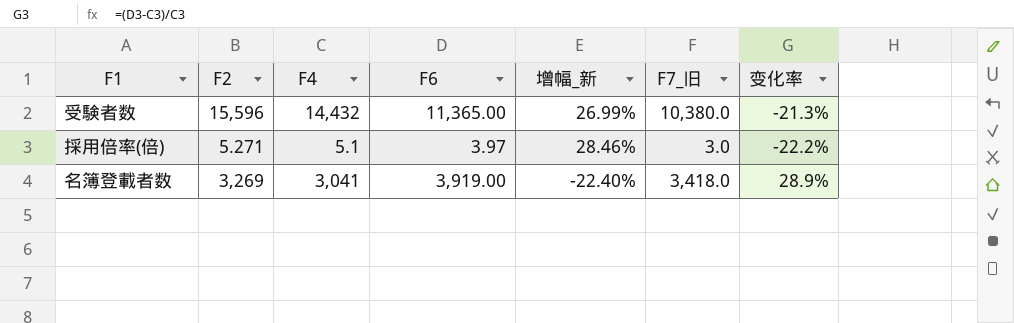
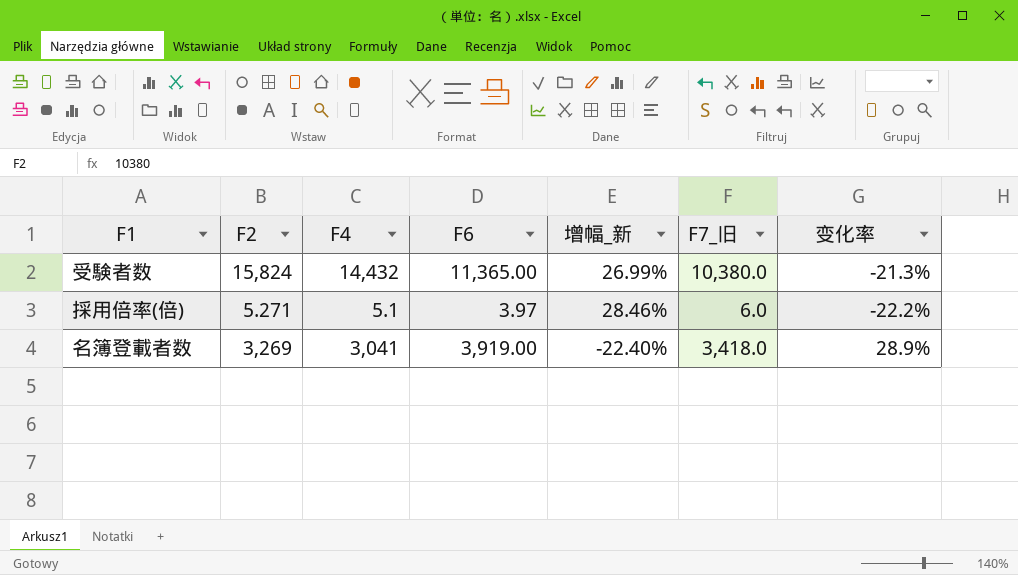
受験者数 | F2: 15,596 -> 15,824
採用倍率(倍) | F7_旧: 3.0 -> 6.0

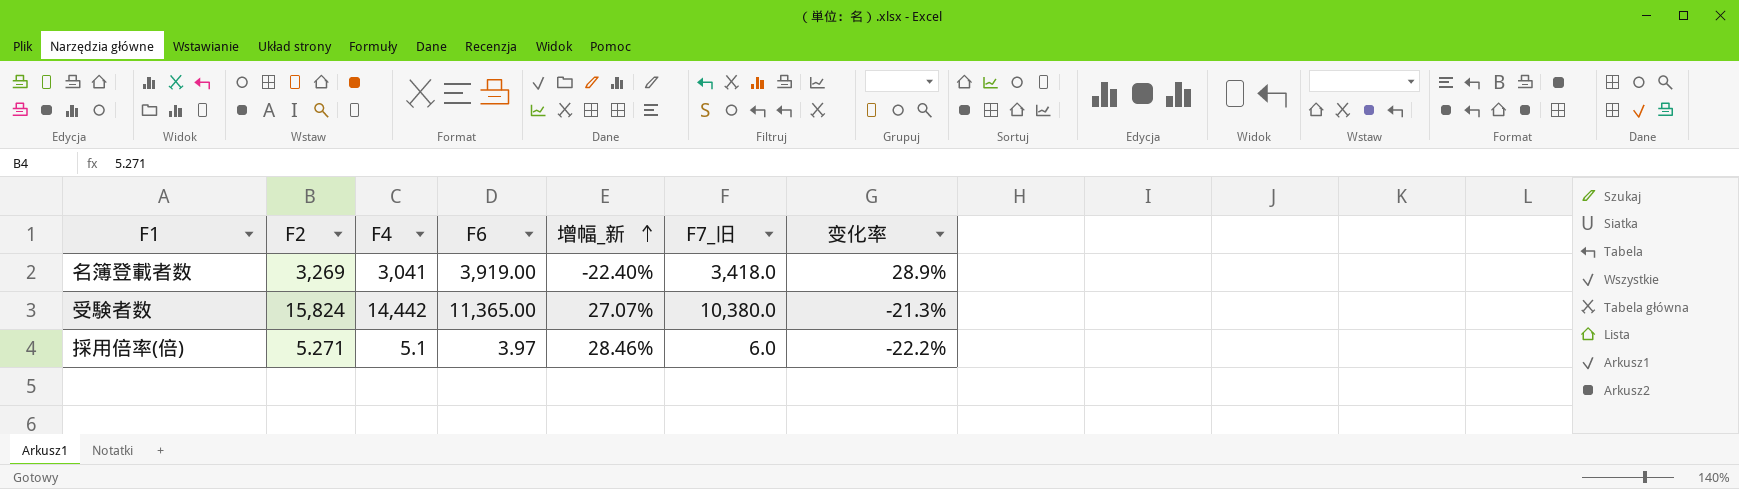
row order: none -> 增幅_新 ascending
受験者数 | F4: 14,432 -> 14,442
受験者数 | 增幅_新: 26.99% -> 27.07%

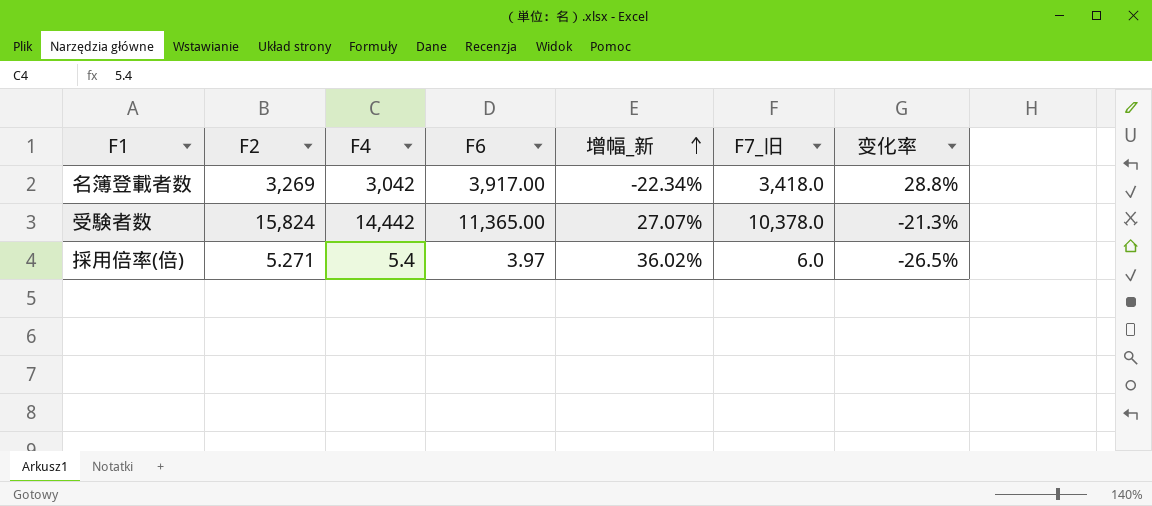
名簿登載者数 | F4: 3,041 -> 3,042
名簿登載者数 | F6: 3,919.00 -> 3,917.00
名簿登載者数 | 增幅_新: -22.40% -> -22.34%
名簿登載者数 | 变化率: 28.9% -> 28.8%
受験者数 | F7_旧: 10,380.0 -> 10,378.0
採用倍率(倍) | F4: 5.1 -> 5.4
採用倍率(倍) | 增幅_新: 28.46% -> 36.02%
採用倍率(倍) | 变化率: -22.2% -> -26.5%

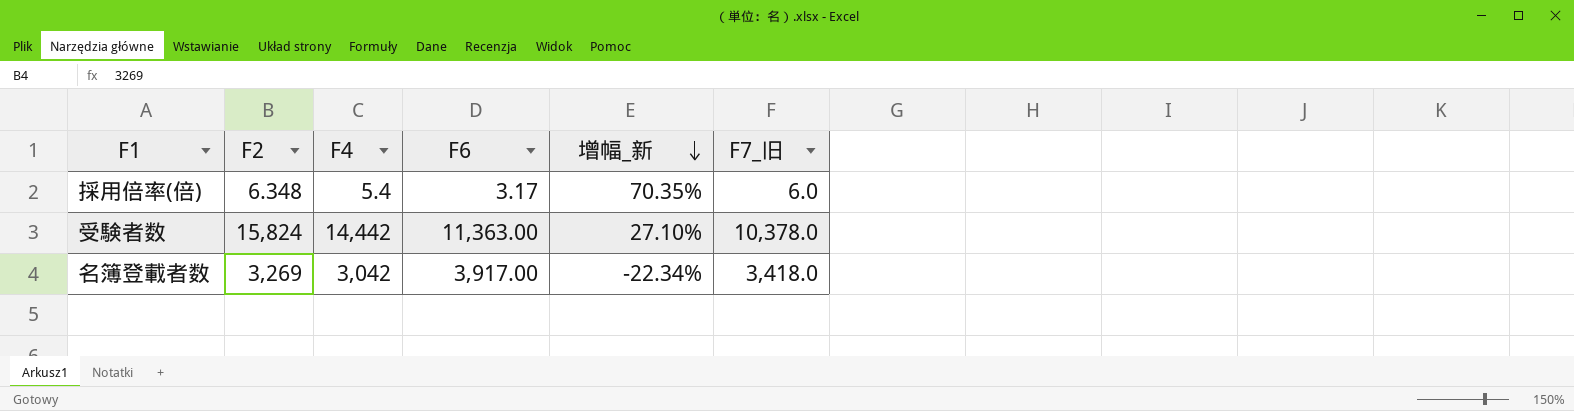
row order: 增幅_新 ascending -> 增幅_新 descending
column 变化率 | formula: ([F6] - [F4]) / [F4] -> none
採用倍率(倍) | F2: 5.271 -> 6.348
採用倍率(倍) | F6: 3.97 -> 3.17
採用倍率(倍) | 增幅_新: 36.02% -> 70.35%
受験者数 | F6: 11,365.00 -> 11,363.00
受験者数 | 增幅_新: 27.07% -> 27.10%

